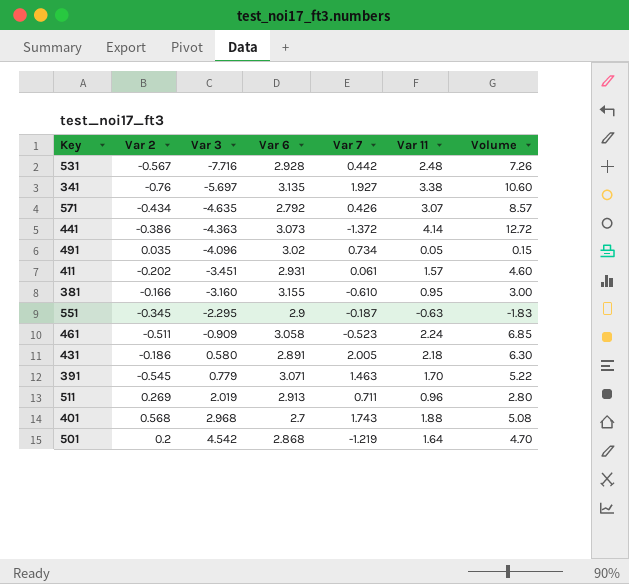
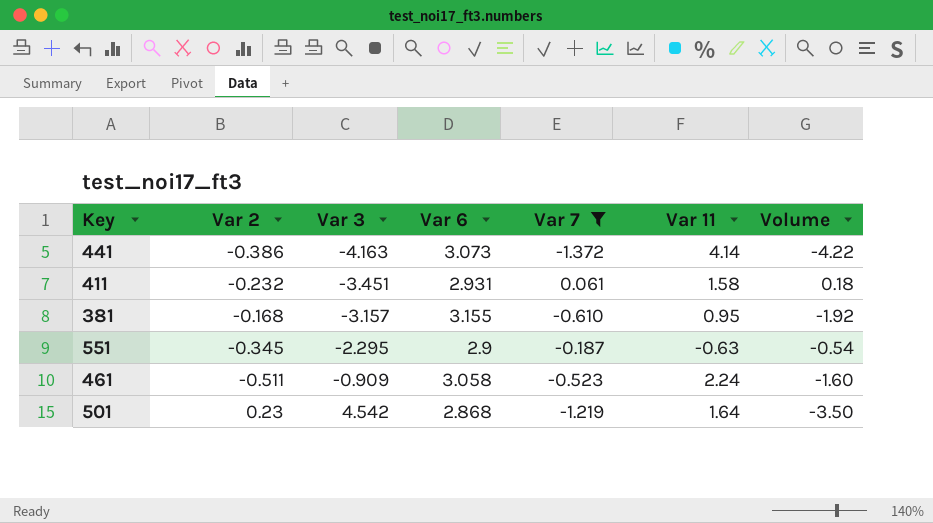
filter: none -> Var 7 <= 0.061
column Volume | formula: [Var 6] * [Var 11] -> [Var 6] * [Var 7]
441 | Var 3: -4.363 -> -4.163
411 | Var 2: -0.202 -> -0.232
411 | Var 11: 1.57 -> 1.58
381 | Var 2: -0.166 -> -0.168
381 | Var 3: -3.160 -> -3.157
501 | Var 2: 0.2 -> 0.23

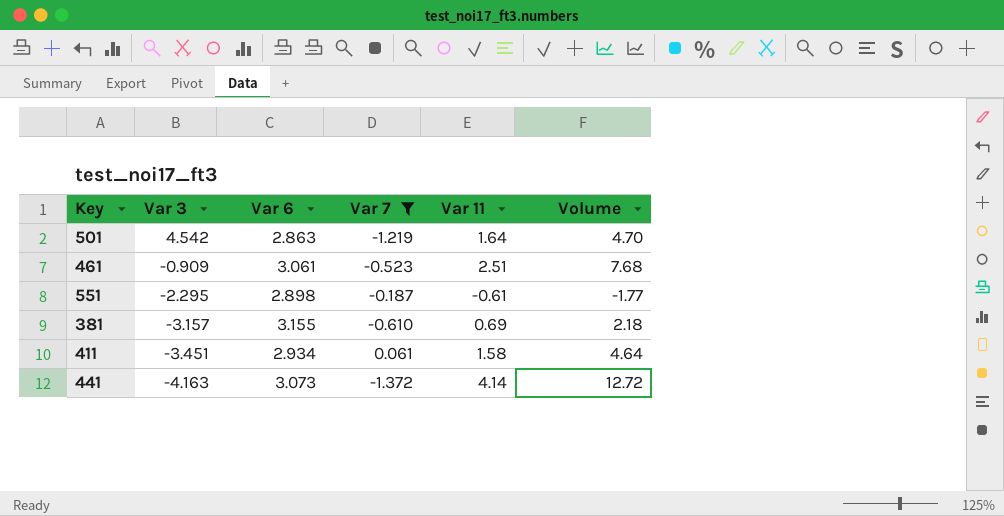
row order: Var 3 ascending -> Var 3 descending
column Var 2 | position: 2 -> none
column Volume | formula: [Var 6] * [Var 7] -> [Var 6] * [Var 11]
501 | Var 6: 2.868 -> 2.863
461 | Var 6: 3.058 -> 3.061
461 | Var 11: 2.24 -> 2.51
551 | Var 6: 2.9 -> 2.898
551 | Var 11: -0.63 -> -0.61
381 | Var 11: 0.95 -> 0.69
411 | Var 6: 2.931 -> 2.934

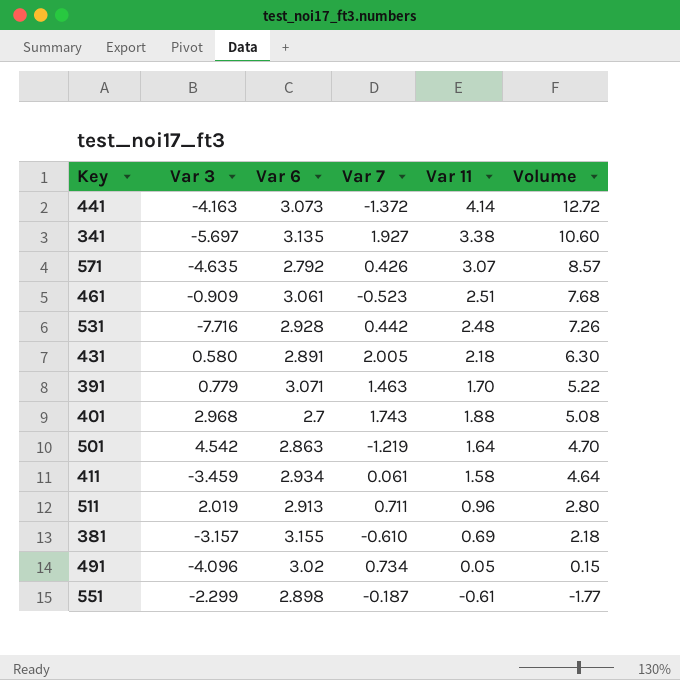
filter: Var 7 <= 0.061 -> none
row order: Var 3 descending -> Volume descending
411 | Var 3: -3.451 -> -3.459
551 | Var 3: -2.295 -> -2.299

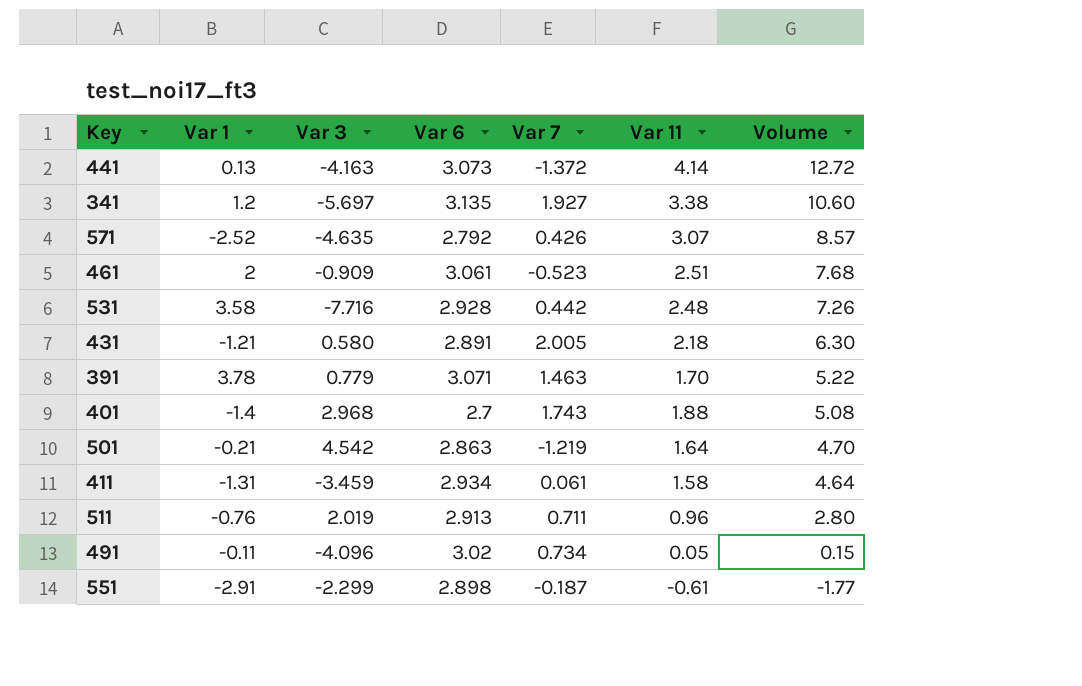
column Var 1 | position: none -> 2
row 381: -3.157 | 3.155 | -0.610 | 0.69 | 2.18 -> none

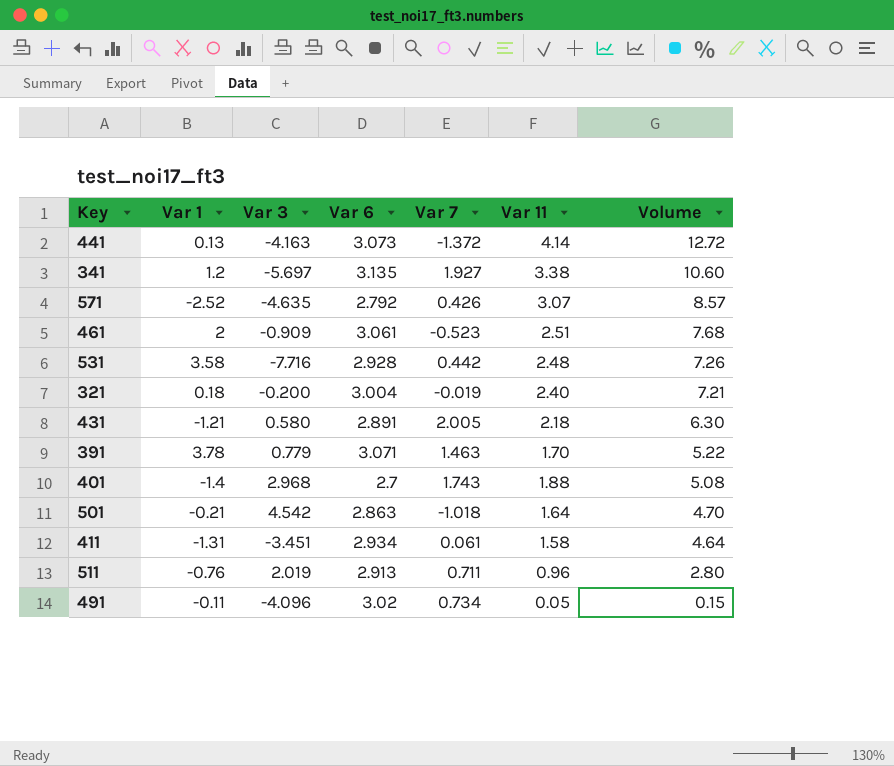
row 551: -2.91 | -2.299 | 2.898 | -0.187 | -0.61 | -1.77 -> none
row 321: none -> 0.18 | -0.200 | 3.004 | -0.019 | 2.40 | 7.21
501 | Var 7: -1.219 -> -1.018
411 | Var 3: -3.459 -> -3.451

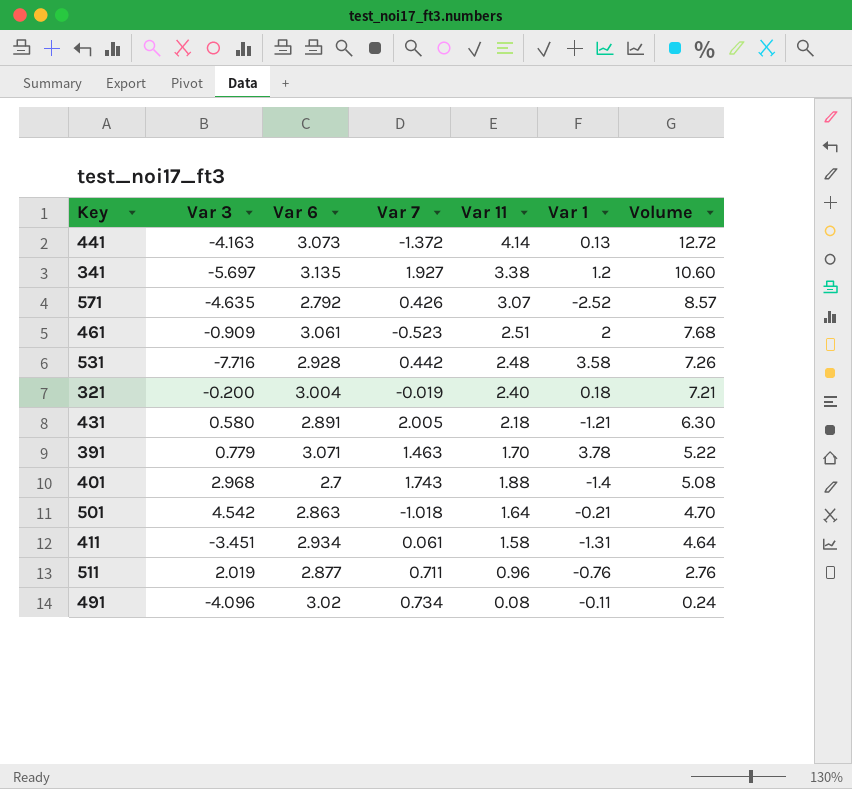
column Var 1 | position: 2 -> 6
511 | Var 6: 2.913 -> 2.877
511 | Volume: 2.80 -> 2.76
491 | Var 11: 0.05 -> 0.08
491 | Volume: 0.15 -> 0.24

